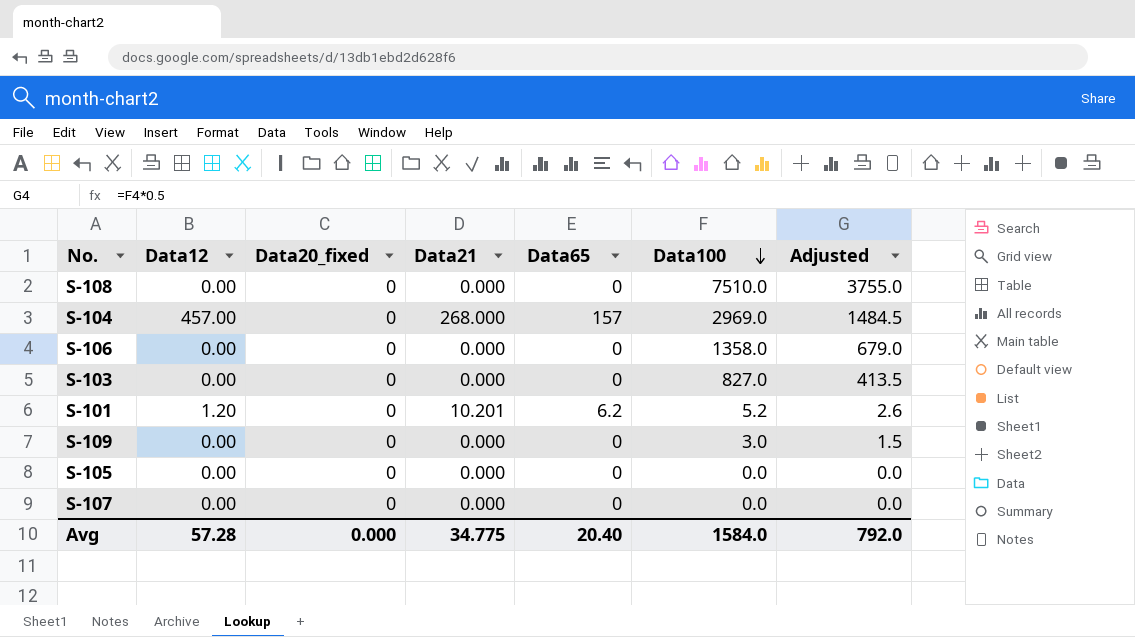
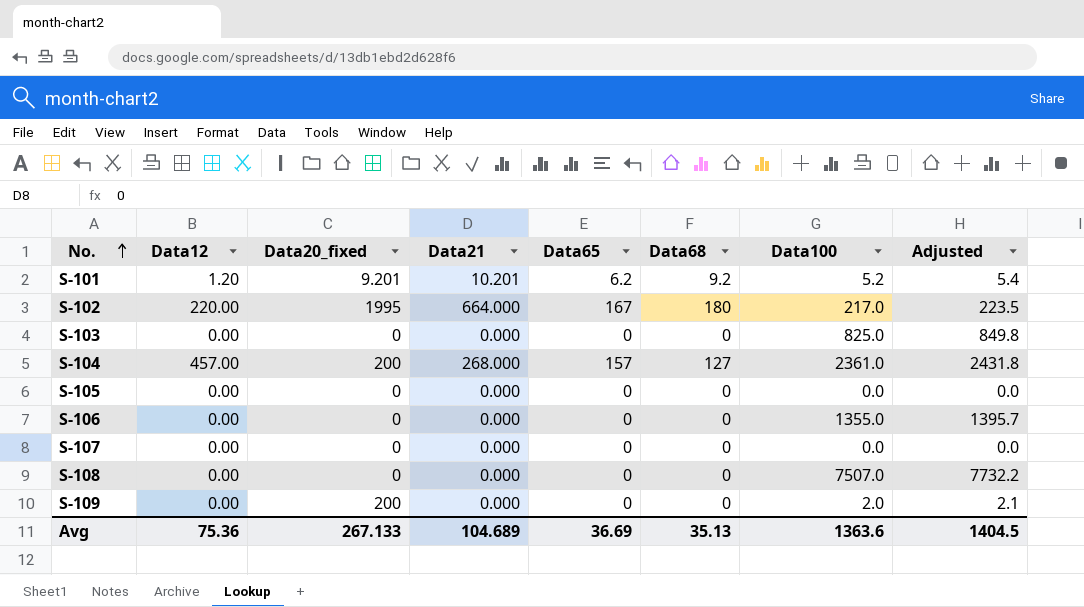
row order: Data100 descending -> No. ascending
column Data68 | position: none -> 6
column Adjusted | formula: [Data100] * 0.5 -> [Data100] * 1.03
S-101 | Data20_fixed: 0 -> 9.201
row S-102: none -> 220.00 | 1995 | 664.000 | 167 | 180 | 217.0 | 223.5
S-103 | Data100: 827.0 -> 825.0
S-104 | Data20_fixed: 0 -> 200
S-104 | Data100: 2969.0 -> 2361.0
S-106 | Data100: 1358.0 -> 1355.0
S-108 | Data100: 7510.0 -> 7507.0
S-109 | Data20_fixed: 0 -> 200
S-109 | Data100: 3.0 -> 2.0
Avg | Data12: 57.28 -> 75.36
Avg | Data20_fixed: 0.000 -> 267.133
Avg | Data21: 34.775 -> 104.689
Avg | Data65: 20.40 -> 36.69
Avg | Data100: 1584.0 -> 1363.6
Avg | Adjusted: 792.0 -> 1404.5

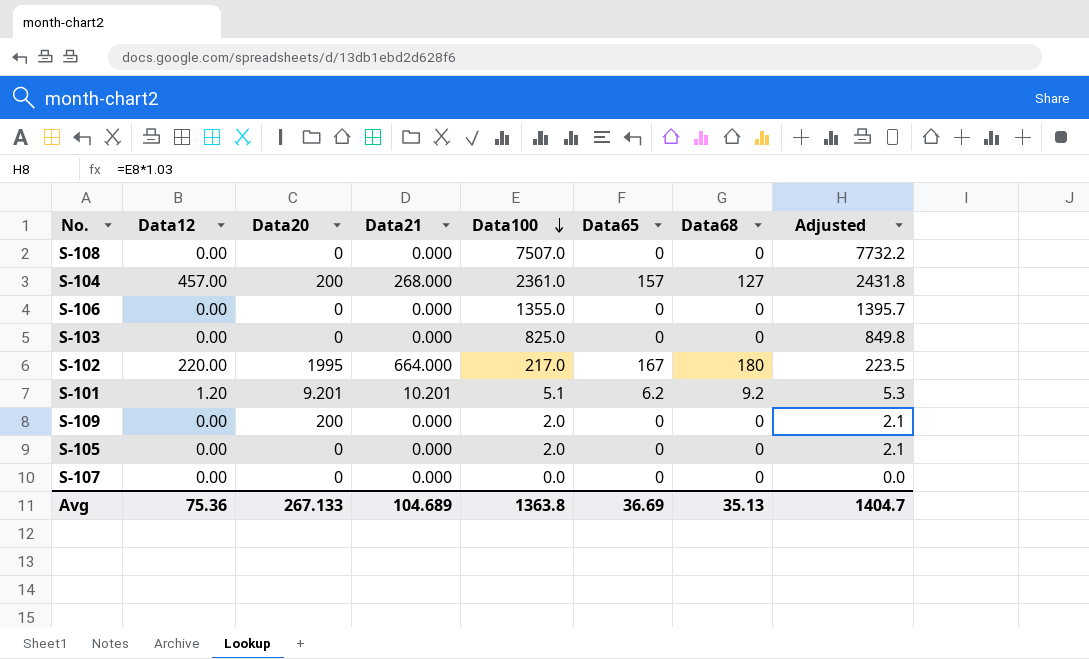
row order: No. ascending -> Data100 descending
column name: Data20_fixed -> Data20
column Data100 | position: 7 -> 5
S-101 | Data100: 5.2 -> 5.1
S-101 | Adjusted: 5.4 -> 5.3
S-105 | Data100: 0.0 -> 2.0
S-105 | Adjusted: 0.0 -> 2.1
Avg | Data100: 1363.6 -> 1363.8
Avg | Adjusted: 1404.5 -> 1404.7

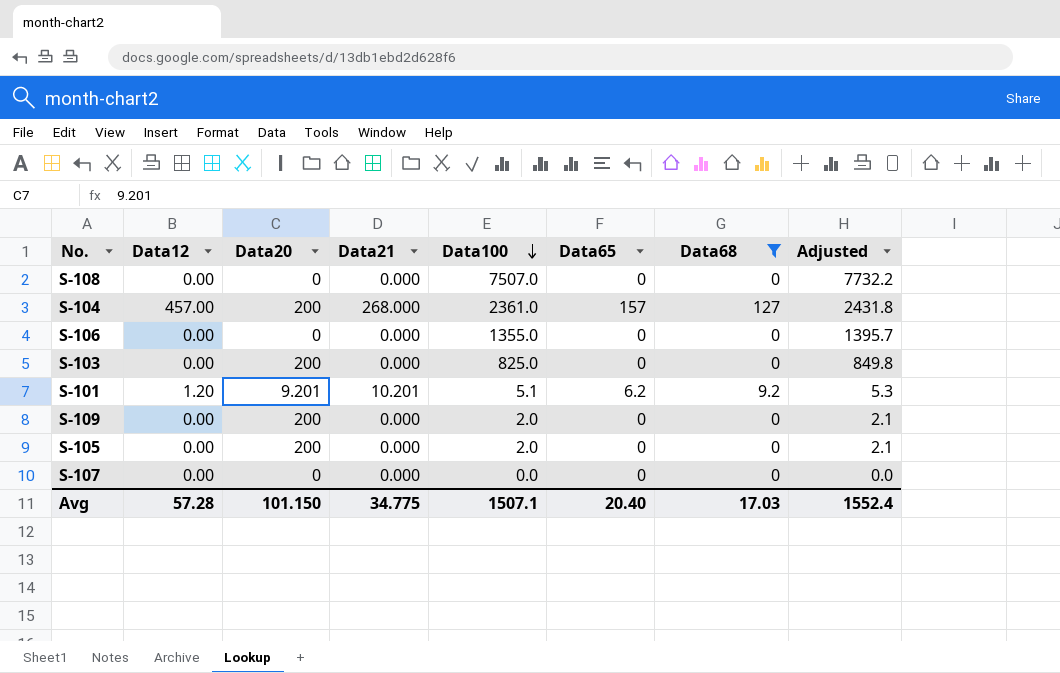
filter: none -> Data68 != 180
S-103 | Data20: 0 -> 200
S-105 | Data20: 0 -> 200
Avg | Data12: 75.36 -> 57.28
Avg | Data20: 267.133 -> 101.150
Avg | Data21: 104.689 -> 34.775
Avg | Data100: 1363.8 -> 1507.1
Avg | Data65: 36.69 -> 20.40
Avg | Data68: 35.13 -> 17.03
Avg | Adjusted: 1404.7 -> 1552.4

